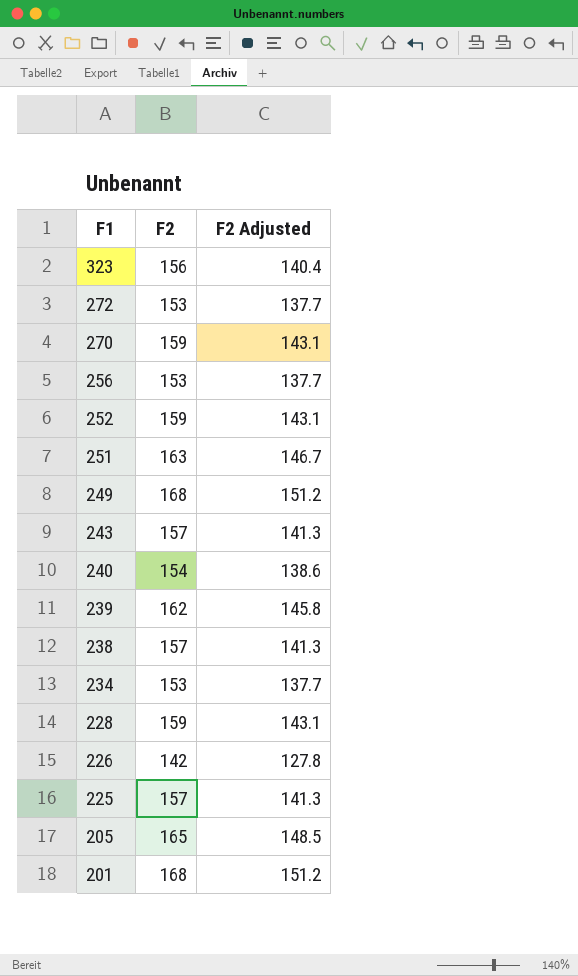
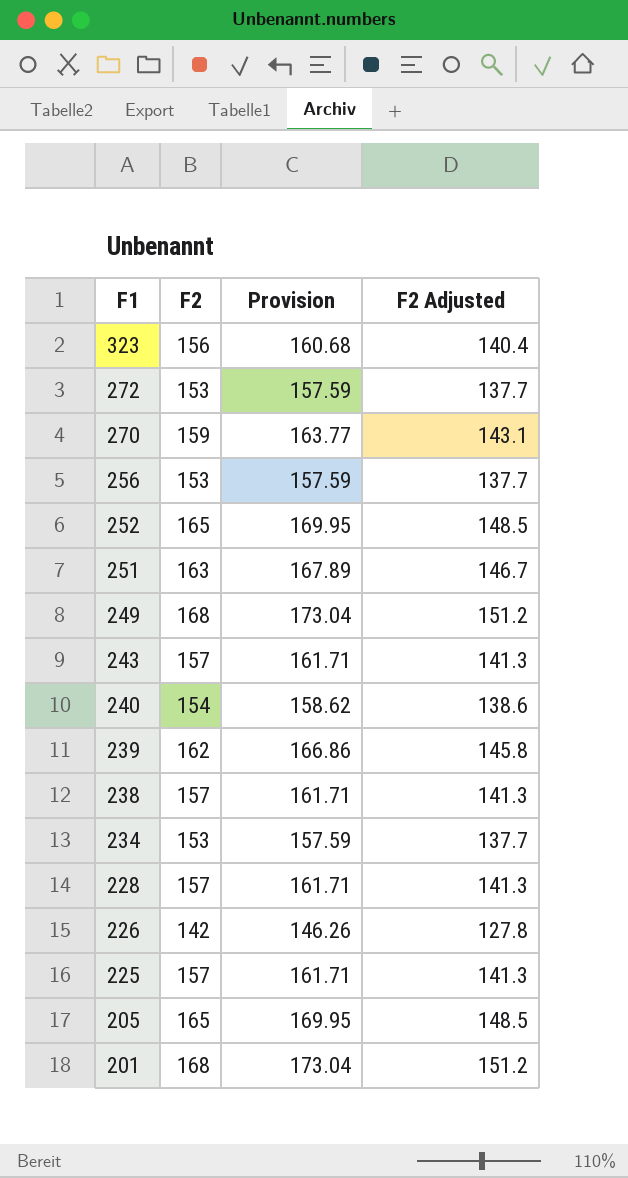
column Provision | formula: none -> [F2] * 1.03
252 | F2: 159 -> 165
252 | F2 Adjusted: 143.1 -> 148.5
228 | F2: 159 -> 157
228 | F2 Adjusted: 143.1 -> 141.3

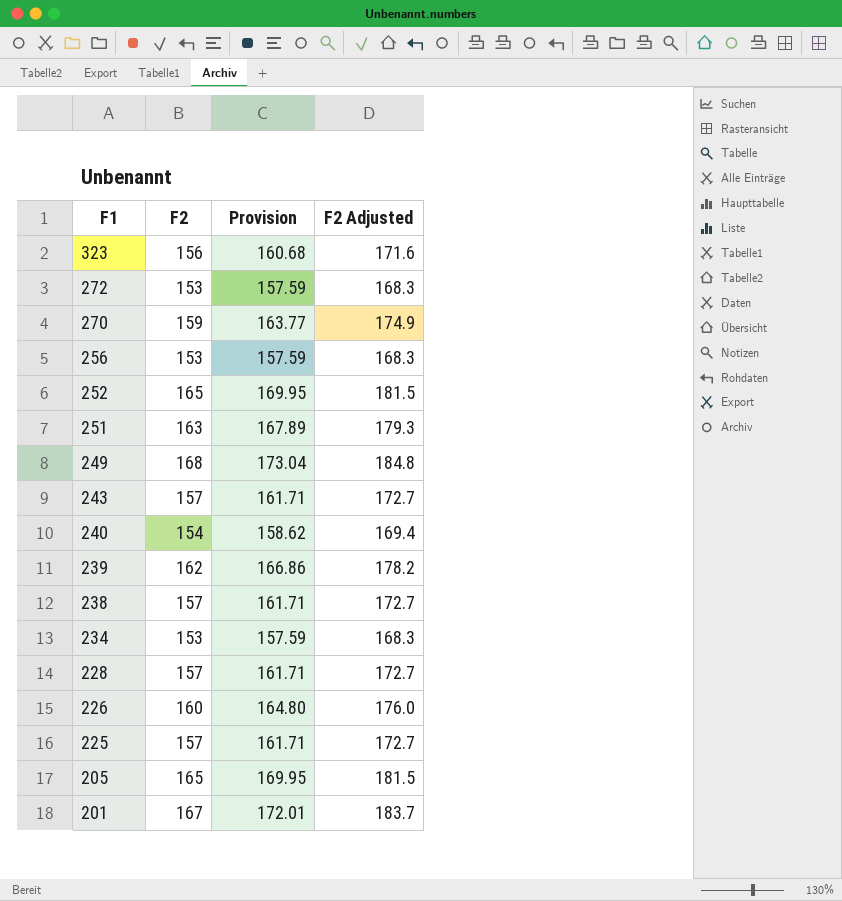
column F2 Adjusted | formula: [F2] * 0.9 -> [F2] * 1.1
226 | F2: 142 -> 160
226 | Provision: 146.26 -> 164.80
201 | F2: 168 -> 167
201 | Provision: 173.04 -> 172.01

